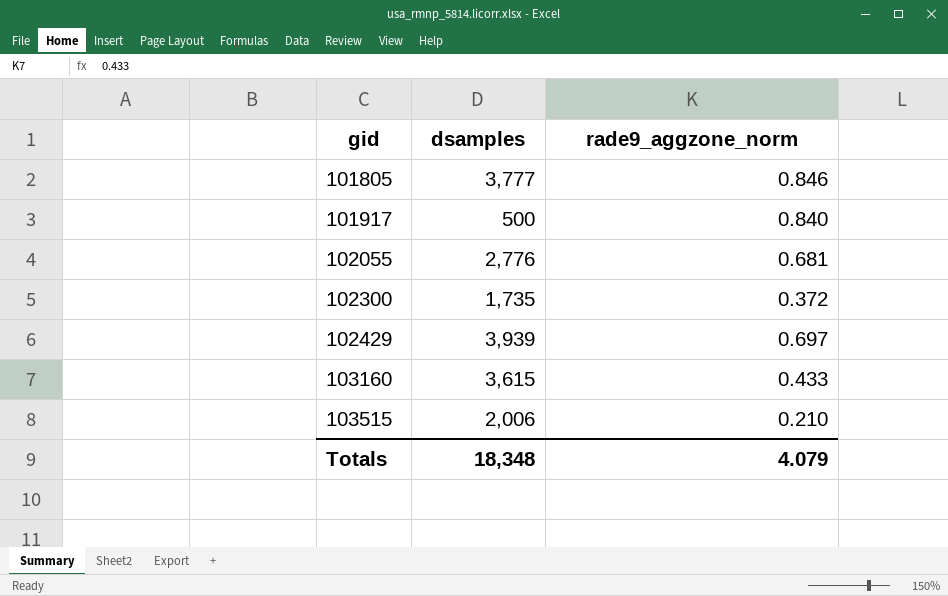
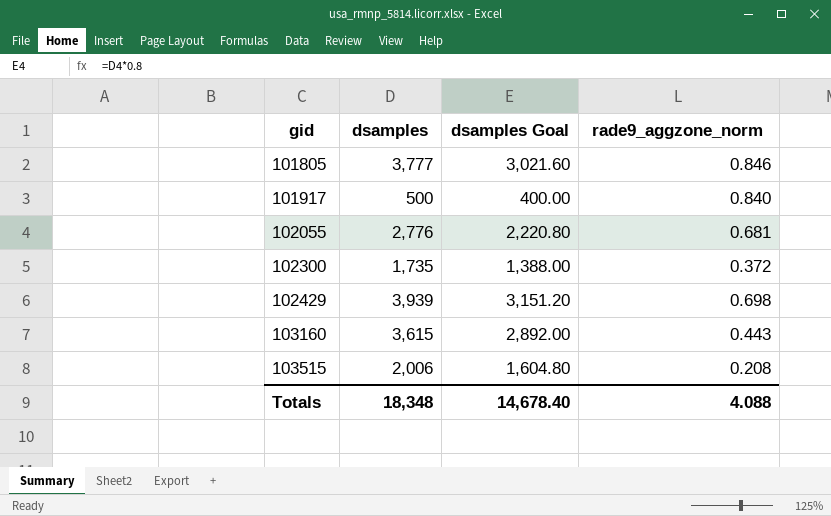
column dsamples Goal | formula: none -> [dsamples] * 0.8
102429 | rade9_aggzone_norm: 0.697 -> 0.698
103160 | rade9_aggzone_norm: 0.433 -> 0.443
103515 | rade9_aggzone_norm: 0.210 -> 0.208
Totals | rade9_aggzone_norm: 4.079 -> 4.088

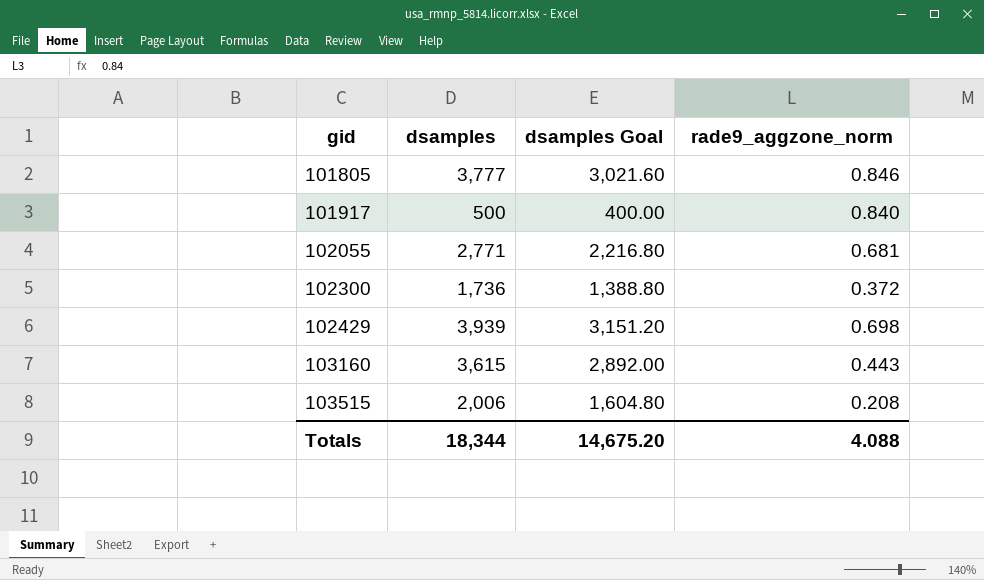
102055 | dsamples: 2,776 -> 2,771
102055 | dsamples Goal: 2,220.80 -> 2,216.80
102300 | dsamples: 1,735 -> 1,736
102300 | dsamples Goal: 1,388.00 -> 1,388.80
Totals | dsamples: 18,348 -> 18,344
Totals | dsamples Goal: 14,678.40 -> 14,675.20

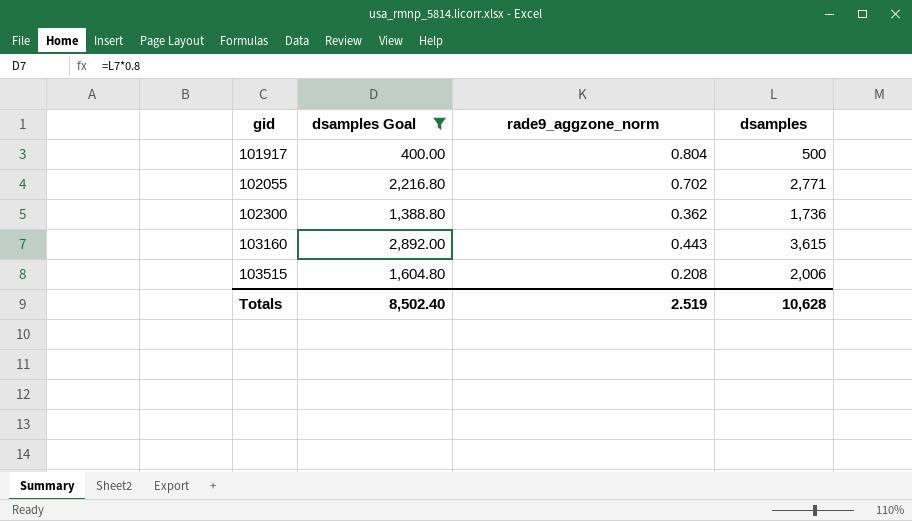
filter: none -> dsamples Goal <= 2,892.00
column dsamples | position: 2 -> 4
101917 | rade9_aggzone_norm: 0.840 -> 0.804
102055 | rade9_aggzone_norm: 0.681 -> 0.702
102300 | rade9_aggzone_norm: 0.372 -> 0.362
Totals | dsamples Goal: 14,675.20 -> 8,502.40
Totals | rade9_aggzone_norm: 4.088 -> 2.519
Totals | dsamples: 18,344 -> 10,628

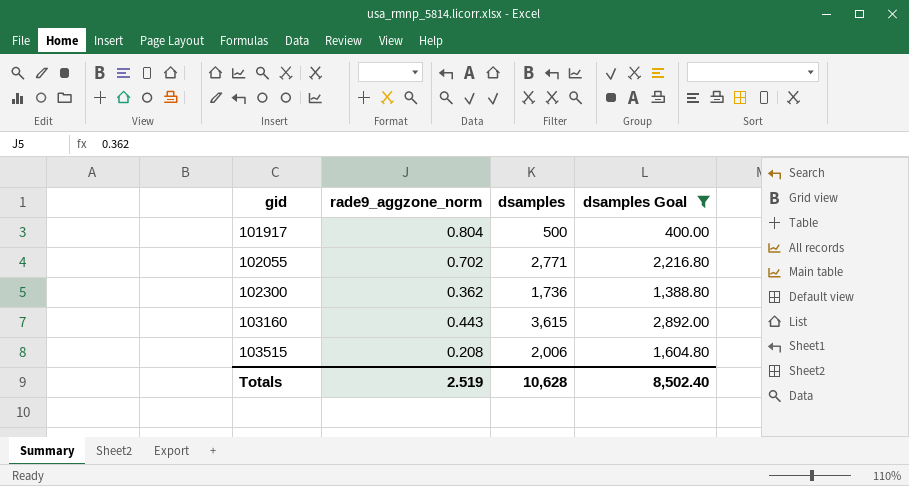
column dsamples Goal | position: 2 -> 4

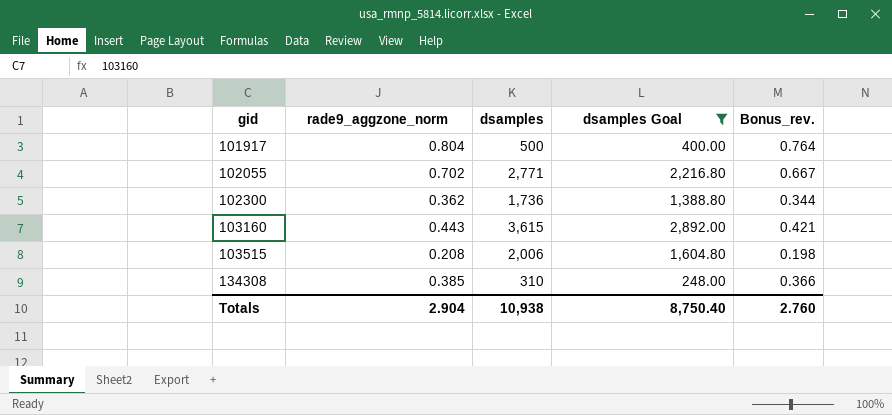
column Bonus_rev. | formula: none -> [rade9_aggzone_norm] * 0.95
row 134308: none -> 0.385 | 310 | 248.00 | 0.366
Totals | rade9_aggzone_norm: 2.519 -> 2.904
Totals | dsamples: 10,628 -> 10,938
Totals | dsamples Goal: 8,502.40 -> 8,750.40

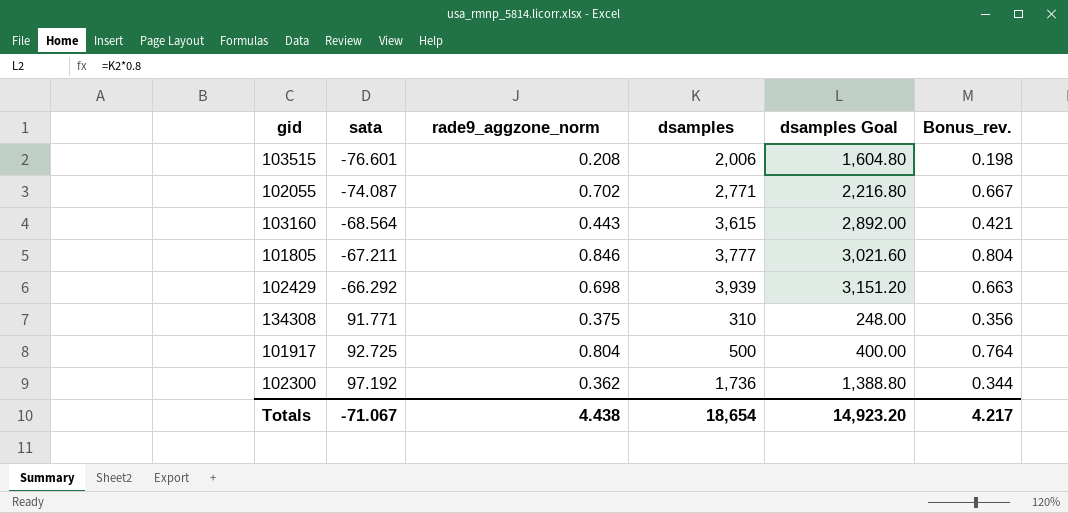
filter: dsamples Goal <= 2,892.00 -> none
row order: gid ascending -> sata ascending
column sata | position: none -> 2
134308 | rade9_aggzone_norm: 0.385 -> 0.375
134308 | Bonus_rev.: 0.366 -> 0.356
Totals | rade9_aggzone_norm: 2.904 -> 4.438
Totals | dsamples: 10,938 -> 18,654
Totals | dsamples Goal: 8,750.40 -> 14,923.20
Totals | Bonus_rev.: 2.760 -> 4.217

